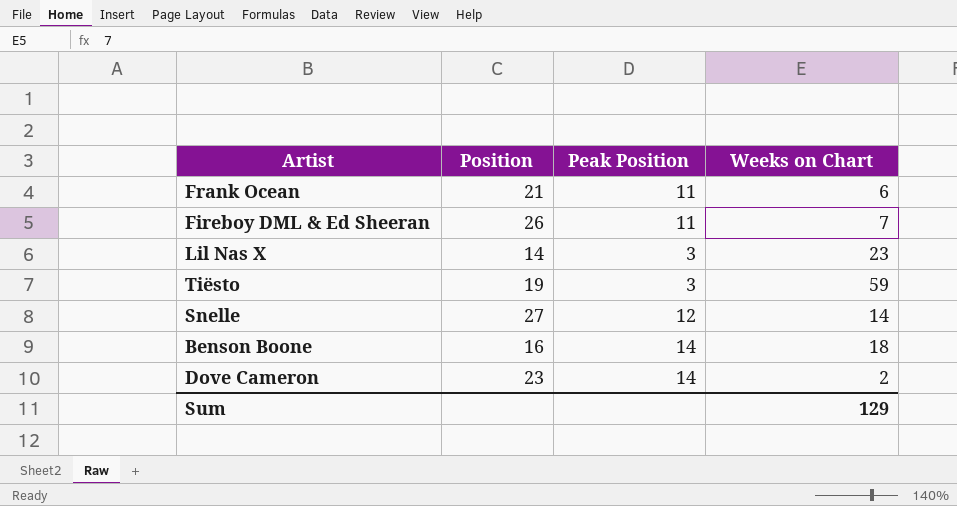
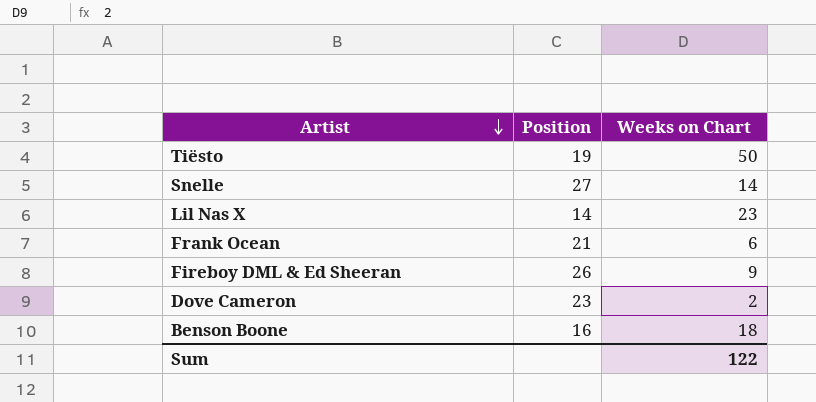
row order: none -> Artist descending
column Peak Position | position: 3 -> none
Tiësto | Weeks on Chart: 59 -> 50
Fireboy DML & Ed Sheeran | Weeks on Chart: 7 -> 9
Sum | Weeks on Chart: 129 -> 122

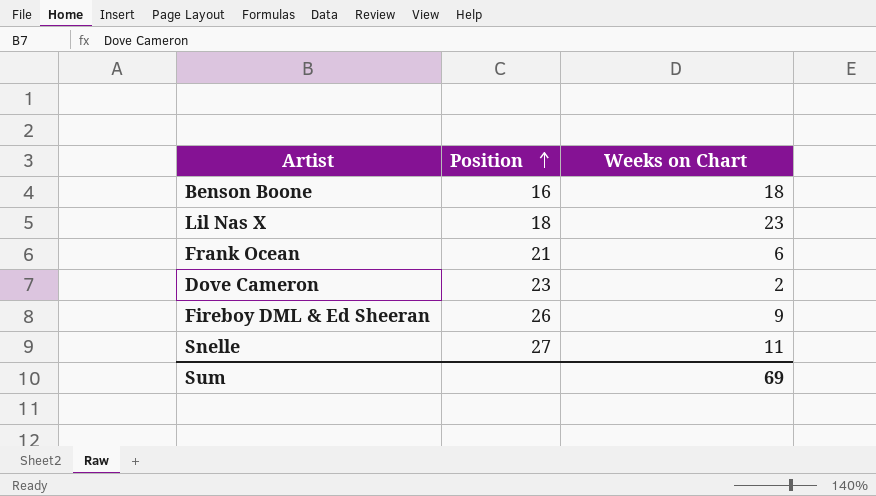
row order: Artist descending -> Position ascending
row Tiësto: 19 | 50 -> none
Lil Nas X | Position: 14 -> 18
Snelle | Weeks on Chart: 14 -> 11
Sum | Weeks on Chart: 122 -> 69

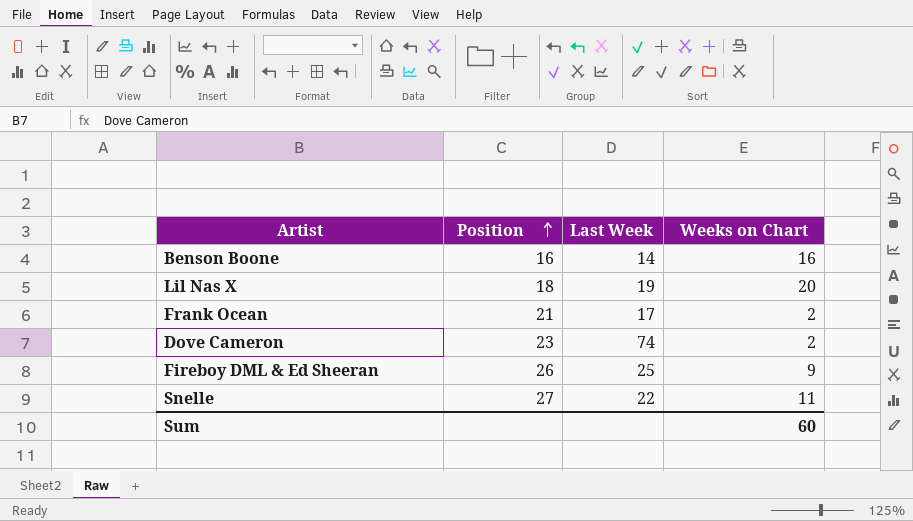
column Last Week | position: none -> 3
Benson Boone | Weeks on Chart: 18 -> 16
Lil Nas X | Weeks on Chart: 23 -> 20
Frank Ocean | Weeks on Chart: 6 -> 2
Sum | Weeks on Chart: 69 -> 60

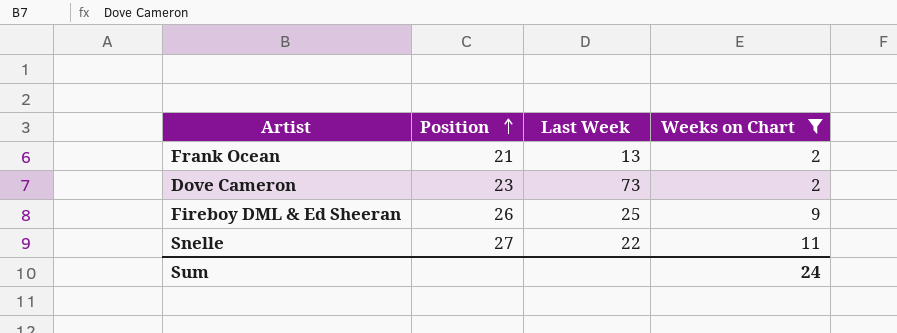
filter: none -> Weeks on Chart <= 11
Frank Ocean | Last Week: 17 -> 13
Dove Cameron | Last Week: 74 -> 73
Sum | Weeks on Chart: 60 -> 24

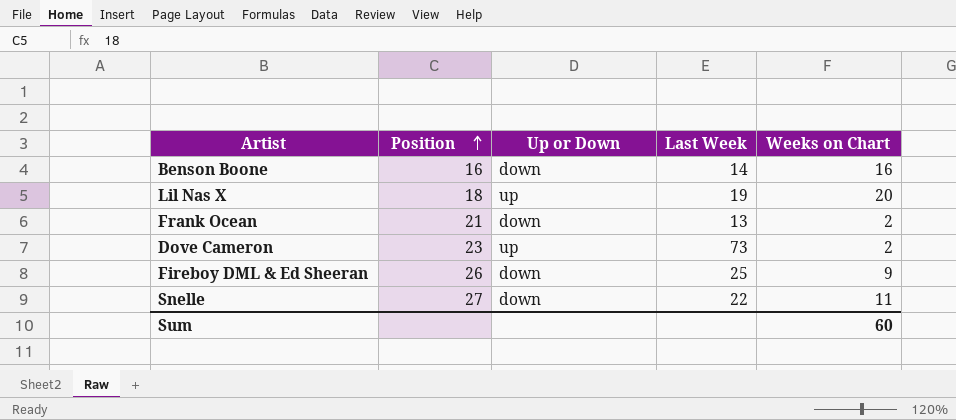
filter: Weeks on Chart <= 11 -> none
column Up or Down | position: none -> 3
Sum | Weeks on Chart: 24 -> 60

